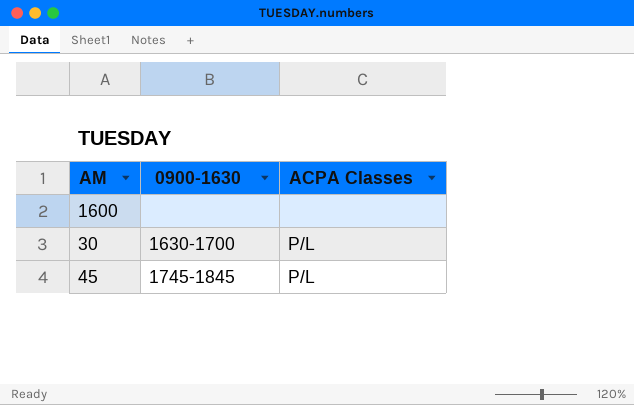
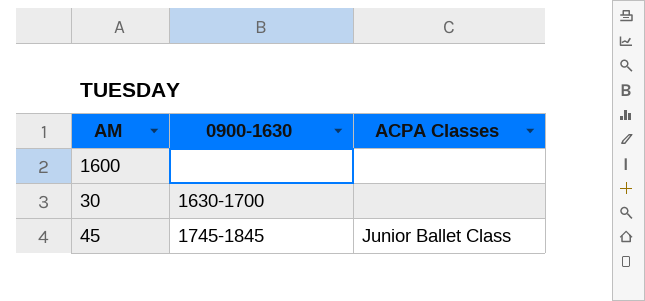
30 | ACPA Classes: P/L -> none
45 | ACPA Classes: P/L -> Junior Ballet Class

